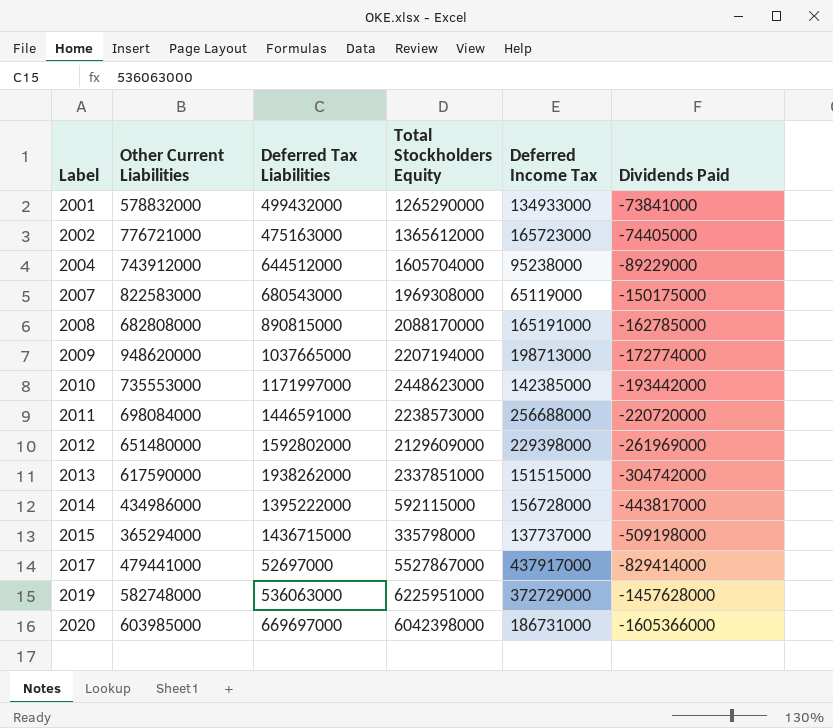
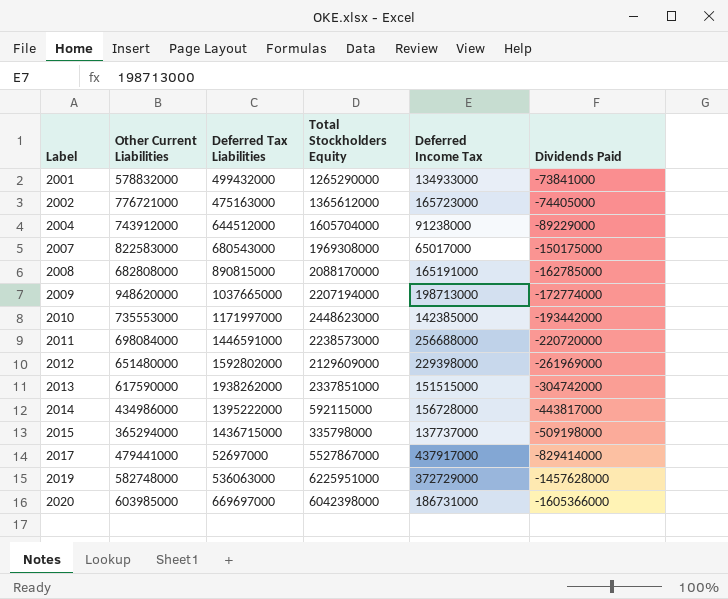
2004 | Deferred Income Tax: 95238000 -> 91238000
2007 | Deferred Income Tax: 65119000 -> 65017000

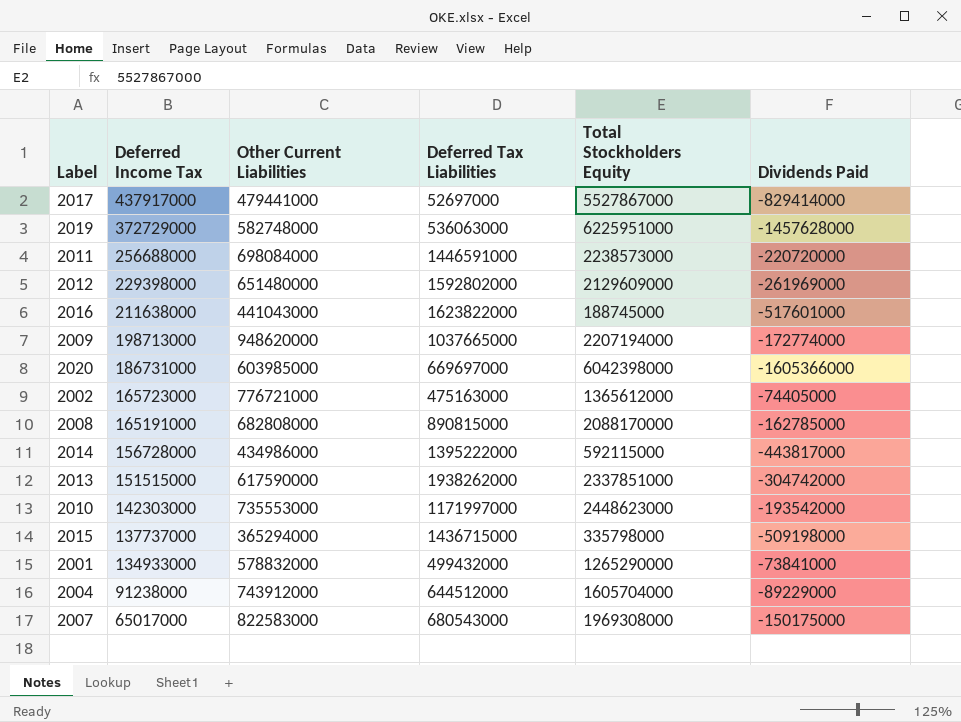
row order: Label ascending -> Deferred Income Tax descending
column Deferred Income Tax | position: 5 -> 2
row 2016: none -> 211638000 | 441043000 | 1623822000 | 188745000 | -517601000
2010 | Deferred Income Tax: 142385000 -> 142303000
2010 | Dividends Paid: -193442000 -> -193542000

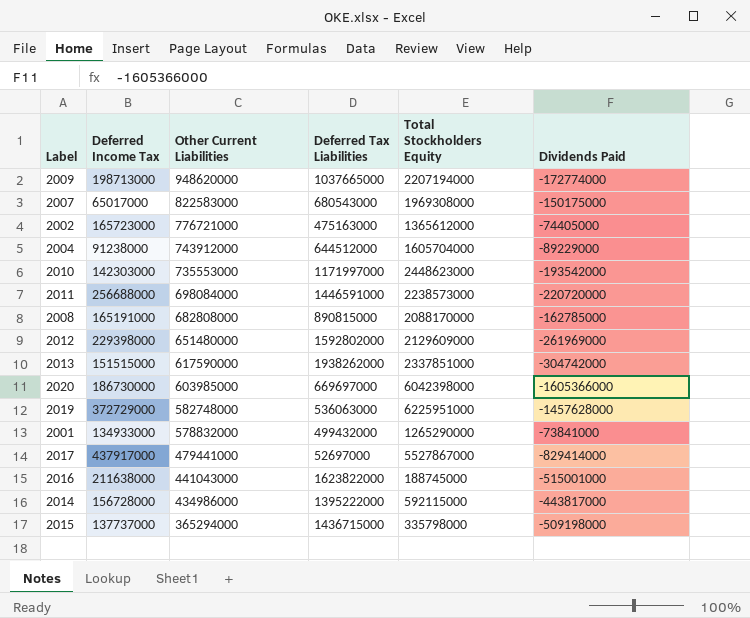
row order: Deferred Income Tax descending -> Other Current Liabilities descending
2020 | Deferred Income Tax: 186731000 -> 186730000
2016 | Dividends Paid: -517601000 -> -515001000

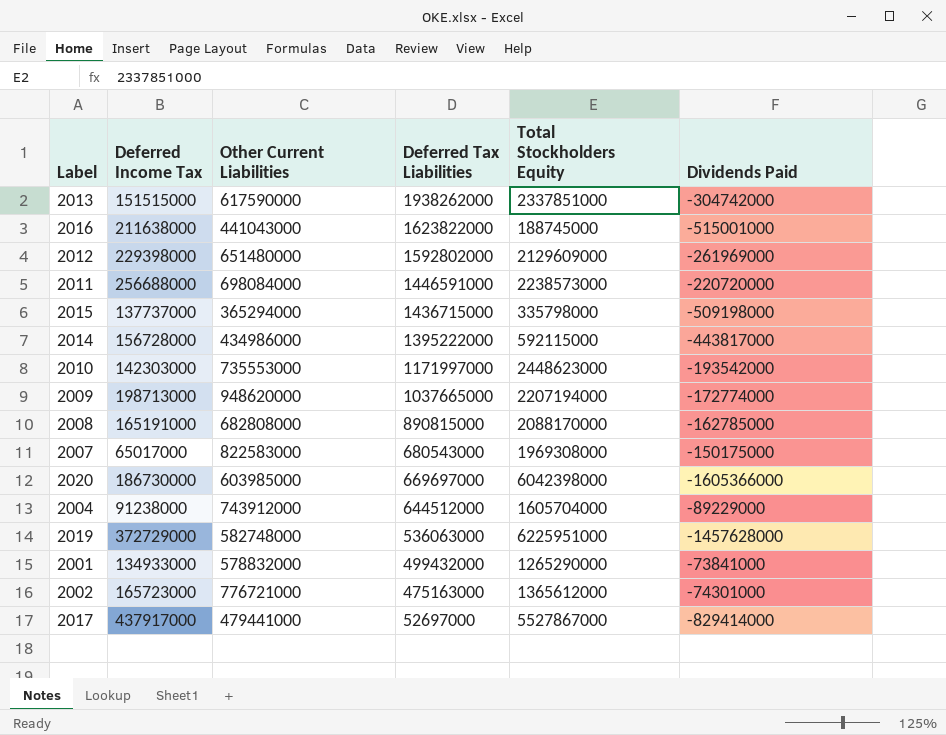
row order: Other Current Liabilities descending -> Deferred Tax Liabilities descending
2002 | Dividends Paid: -74405000 -> -74301000

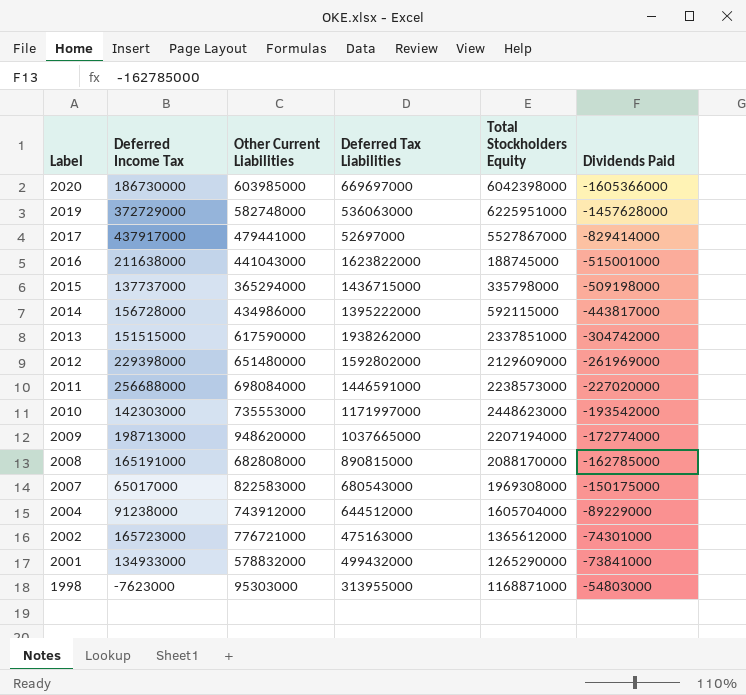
row order: Deferred Tax Liabilities descending -> Label descending
2011 | Dividends Paid: -220720000 -> -227020000
row 1998: none -> -7623000 | 95303000 | 313955000 | 1168871000 | -54803000

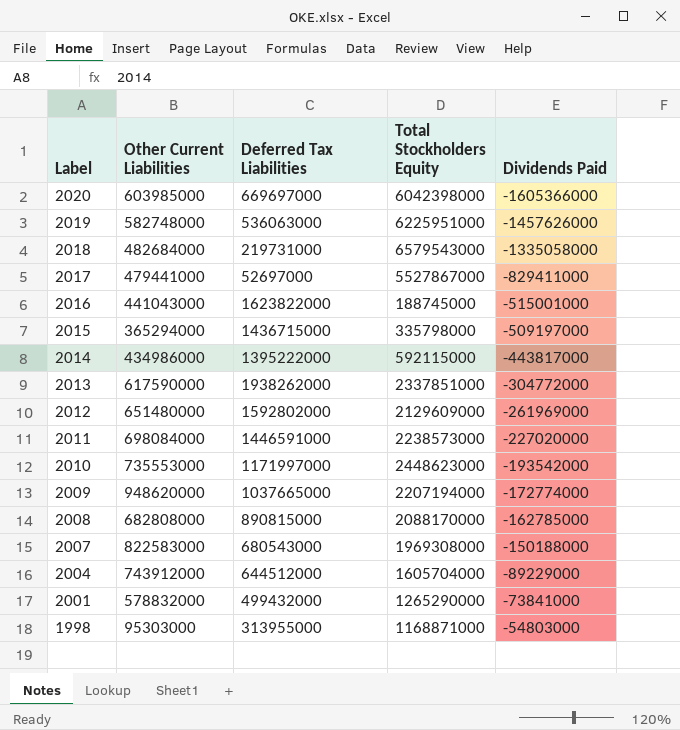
column Deferred Income Tax | position: 2 -> none
row 2002: 165723000 | 776721000 | 475163000 | 1365612000 | -74301000 -> none
2019 | Dividends Paid: -1457628000 -> -1457626000
row 2018: none -> 482684000 | 219731000 | 6579543000 | -1335058000
2017 | Dividends Paid: -829414000 -> -829411000
2015 | Dividends Paid: -509198000 -> -509197000
2013 | Dividends Paid: -304742000 -> -304772000
2007 | Dividends Paid: -150175000 -> -150188000

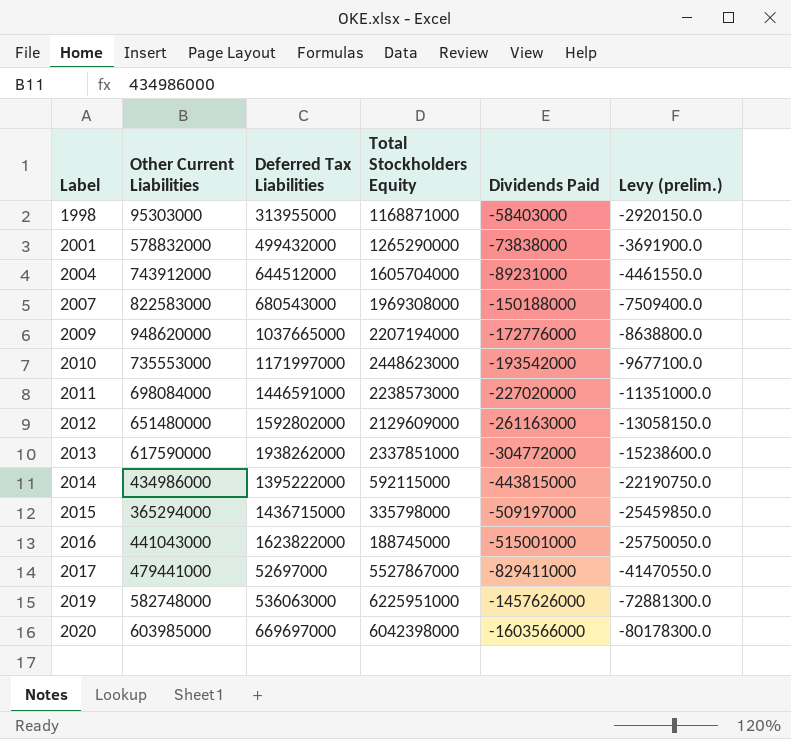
row order: Label descending -> Label ascending
column Levy (prelim.) | formula: none -> [Dividends Paid] * 0.05
row 2018: 482684000 | 219731000 | 6579543000 | -1335058000 -> none
row 2008: 682808000 | 890815000 | 2088170000 | -162785000 -> none
1998 | Dividends Paid: -54803000 -> -58403000
2001 | Dividends Paid: -73841000 -> -73838000
2004 | Dividends Paid: -89229000 -> -89231000
2009 | Dividends Paid: -172774000 -> -172776000
2012 | Dividends Paid: -261969000 -> -261163000
2014 | Dividends Paid: -443817000 -> -443815000
2020 | Dividends Paid: -1605366000 -> -1603566000

